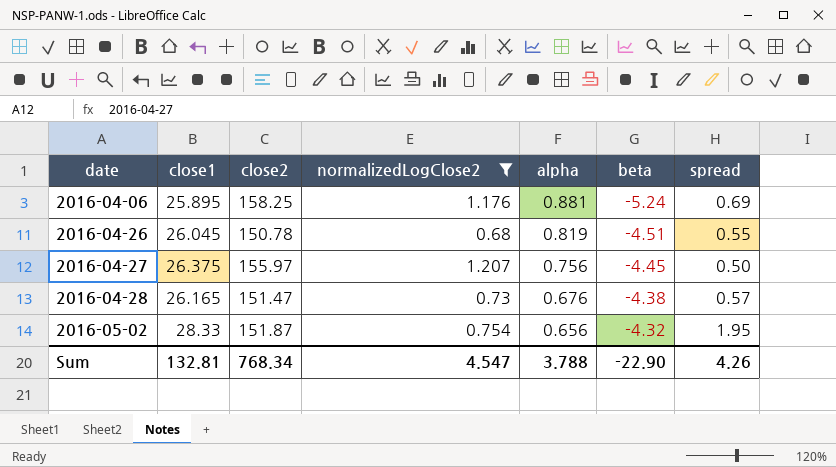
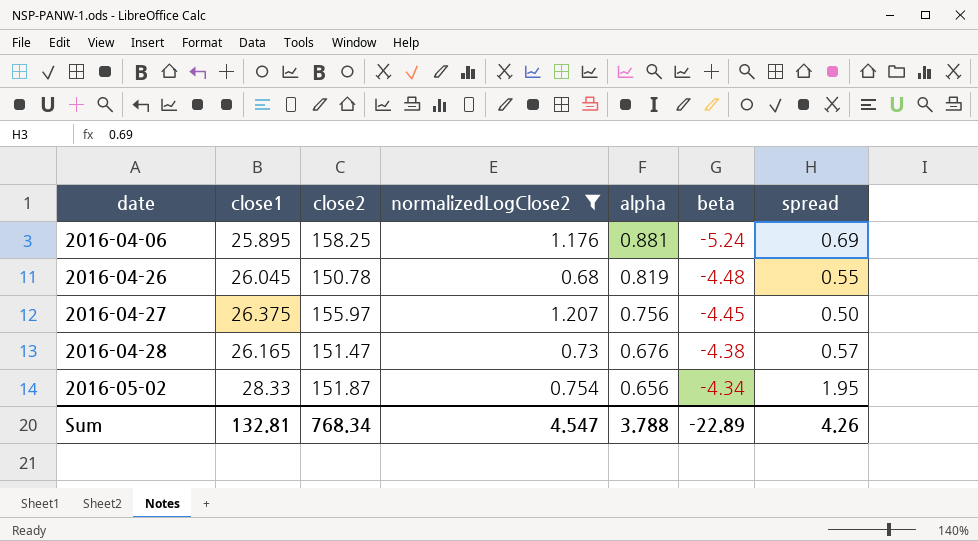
2016-04-26 | beta: -4.51 -> -4.48
2016-05-02 | beta: -4.32 -> -4.34
Sum | beta: -22.90 -> -22.89

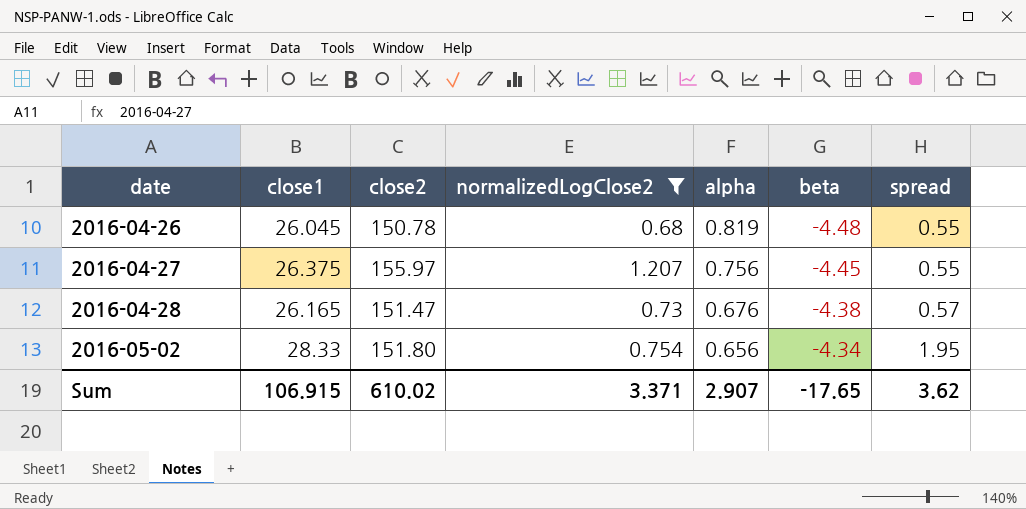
row 2016-04-06: 25.895 | 158.25 | 1.176 | 0.881 | -5.24 | 0.69 -> none
2016-04-27 | spread: 0.50 -> 0.55
2016-05-02 | close2: 151.87 -> 151.80
Sum | close1: 132.81 -> 106.915
Sum | close2: 768.34 -> 610.02
Sum | normalizedLogClose2: 4.547 -> 3.371
Sum | alpha: 3.788 -> 2.907
Sum | beta: -22.89 -> -17.65
Sum | spread: 4.26 -> 3.62

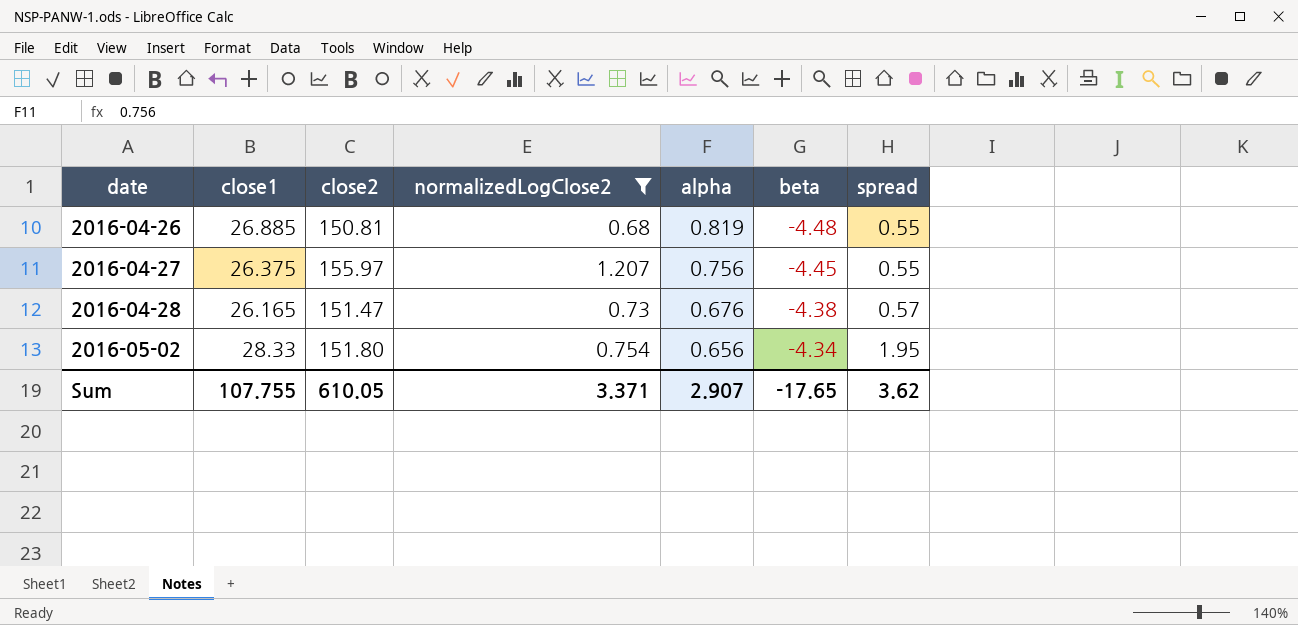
2016-04-26 | close1: 26.045 -> 26.885
2016-04-26 | close2: 150.78 -> 150.81
Sum | close1: 106.915 -> 107.755
Sum | close2: 610.02 -> 610.05

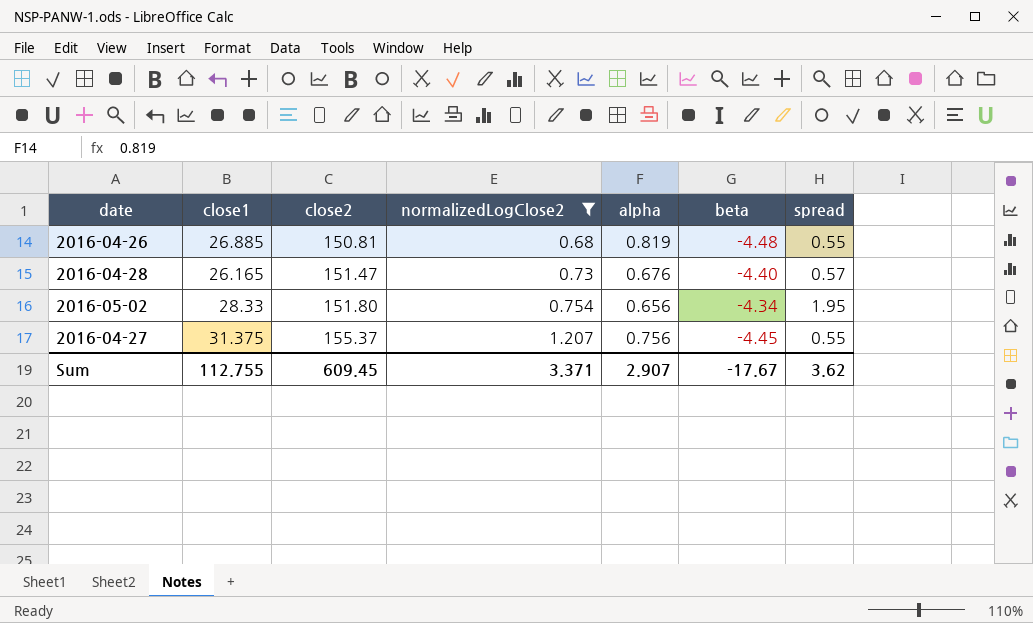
row order: date ascending -> close2 ascending
2016-04-28 | beta: -4.38 -> -4.40
2016-04-27 | close1: 26.375 -> 31.375
2016-04-27 | close2: 155.97 -> 155.37
Sum | close1: 107.755 -> 112.755
Sum | close2: 610.05 -> 609.45
Sum | beta: -17.65 -> -17.67

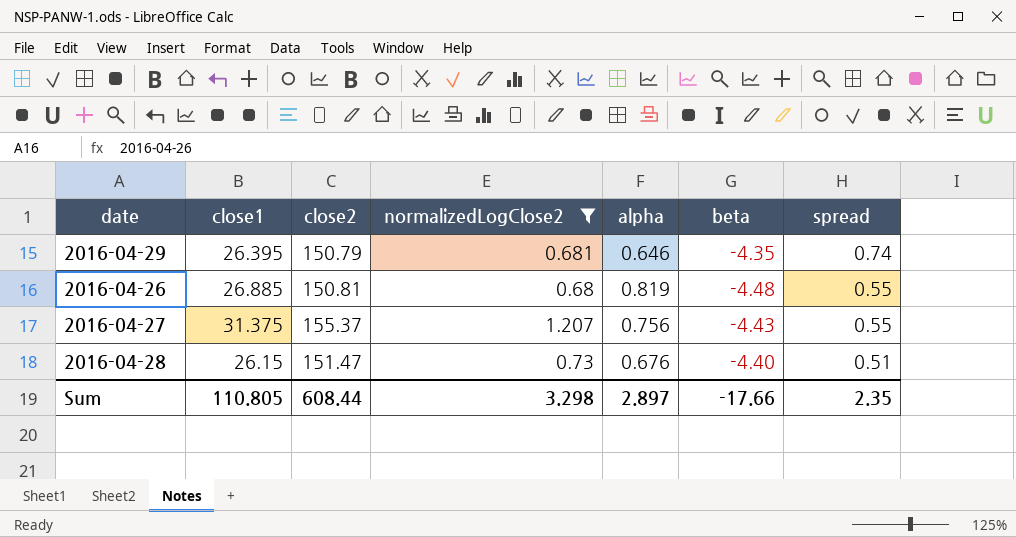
row order: close2 ascending -> spread descending
row 2016-05-02: 28.33 | 151.80 | 0.754 | 0.656 | -4.34 | 1.95 -> none
row 2016-04-29: none -> 26.395 | 150.79 | 0.681 | 0.646 | -4.35 | 0.74
2016-04-27 | beta: -4.45 -> -4.43
2016-04-28 | close1: 26.165 -> 26.15
2016-04-28 | spread: 0.57 -> 0.51
Sum | close1: 112.755 -> 110.805
Sum | close2: 609.45 -> 608.44
Sum | normalizedLogClose2: 3.371 -> 3.298
Sum | alpha: 2.907 -> 2.897
Sum | beta: -17.67 -> -17.66
Sum | spread: 3.62 -> 2.35

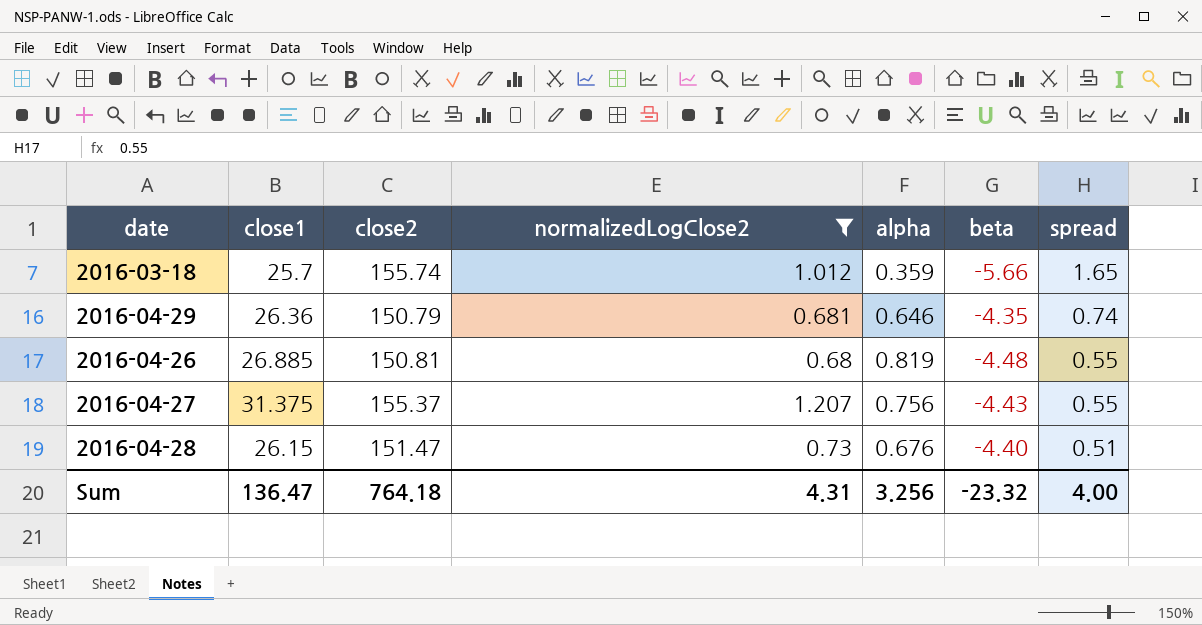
row 2016-03-18: none -> 25.7 | 155.74 | 1.012 | 0.359 | -5.66 | 1.65
2016-04-29 | close1: 26.395 -> 26.36
Sum | close1: 110.805 -> 136.47
Sum | close2: 608.44 -> 764.18
Sum | normalizedLogClose2: 3.298 -> 4.31
Sum | alpha: 2.897 -> 3.256
Sum | beta: -17.66 -> -23.32
Sum | spread: 2.35 -> 4.00

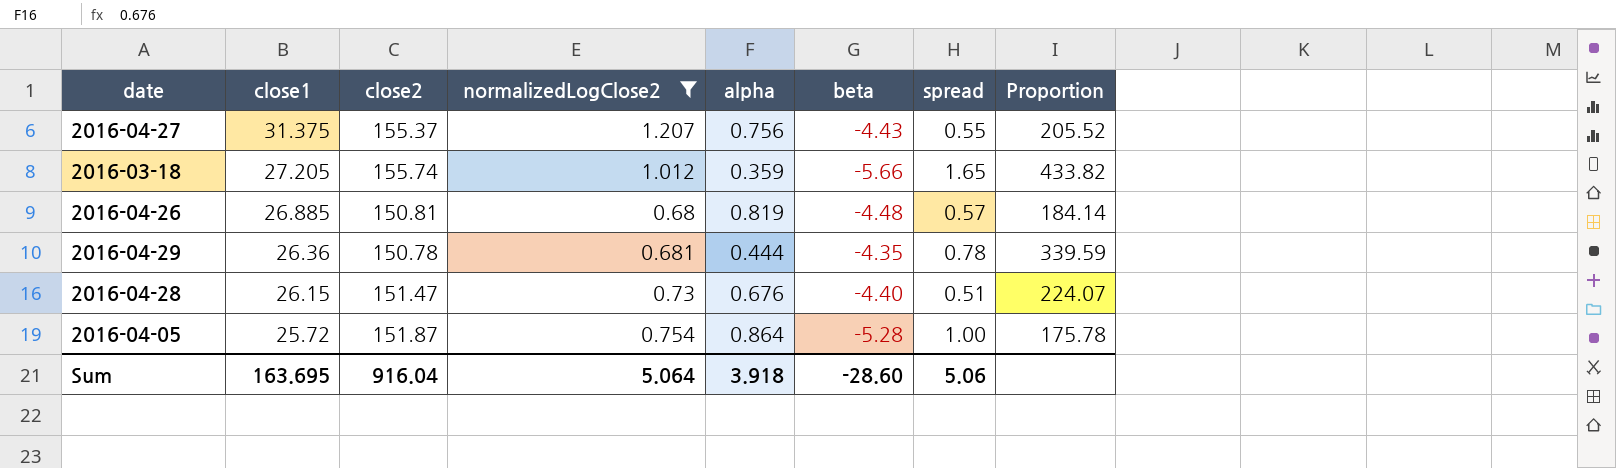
row order: spread descending -> close1 descending
column Proportion | formula: none -> [close2] / [alpha]
2016-03-18 | close1: 25.7 -> 27.205
2016-04-26 | spread: 0.55 -> 0.57
2016-04-29 | close2: 150.79 -> 150.78
2016-04-29 | alpha: 0.646 -> 0.444
2016-04-29 | spread: 0.74 -> 0.78
row 2016-04-05: none -> 25.72 | 151.87 | 0.754 | 0.864 | -5.28 | 1.00 | 175.78
Sum | close1: 136.47 -> 163.695
Sum | close2: 764.18 -> 916.04
Sum | normalizedLogClose2: 4.31 -> 5.064
Sum | alpha: 3.256 -> 3.918
Sum | beta: -23.32 -> -28.60
Sum | spread: 4.00 -> 5.06

